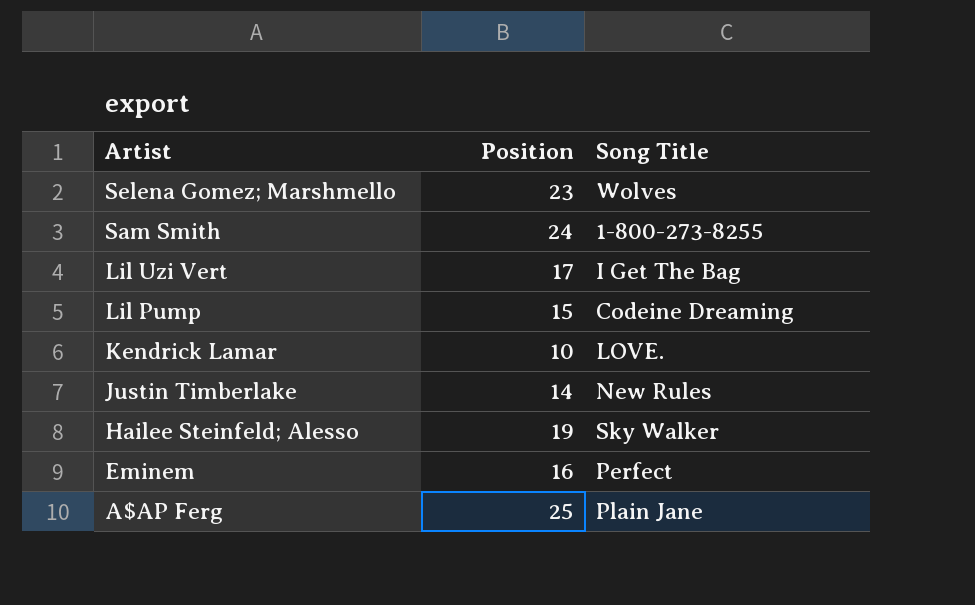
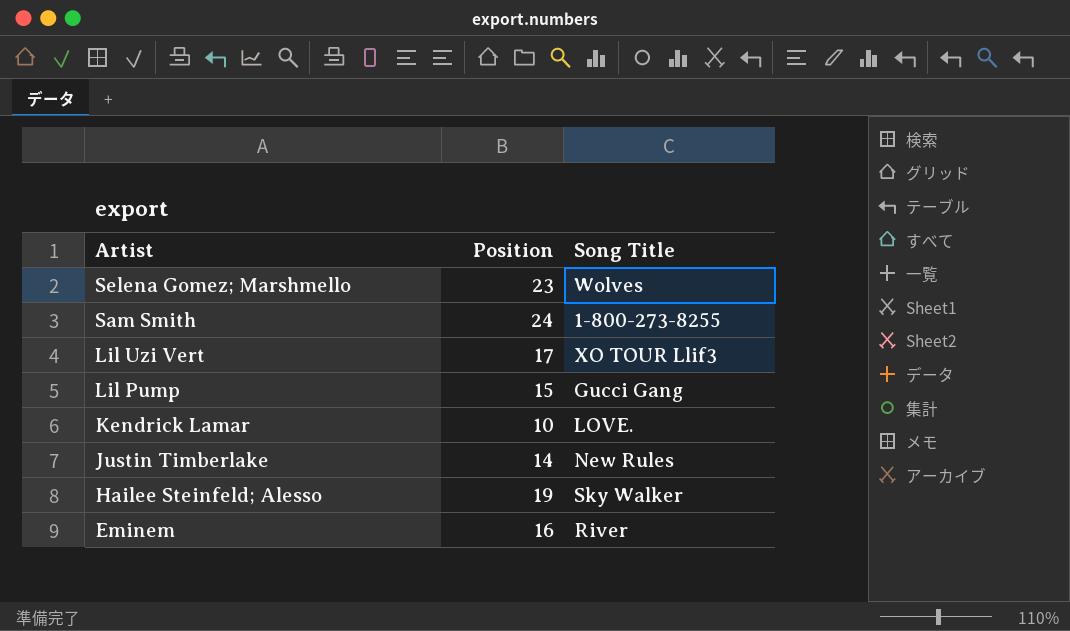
row A$AP Ferg: 25 | Plain Jane -> none
Lil Uzi Vert | Song Title: I Get The Bag -> XO TOUR Llif3
Lil Pump | Song Title: Codeine Dreaming -> Gucci Gang
Eminem | Song Title: Perfect -> River

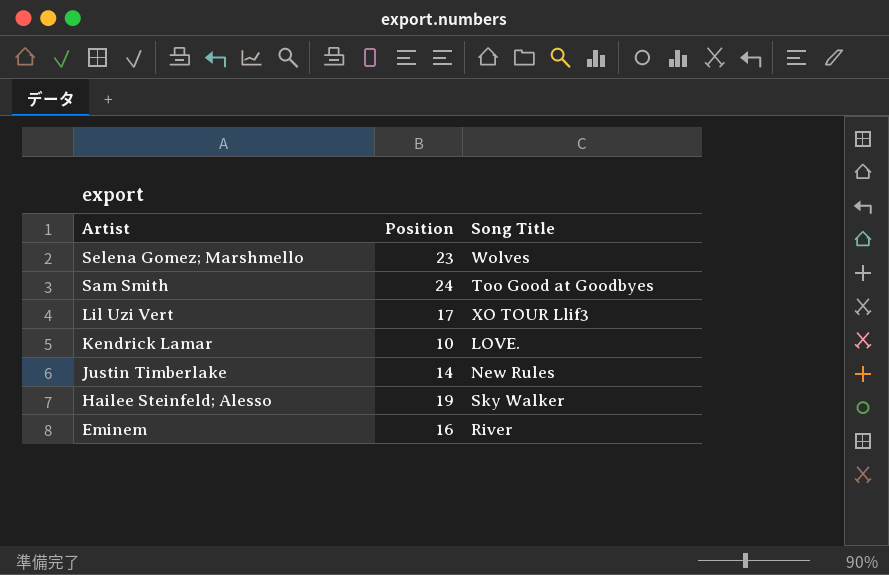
row Lil Pump: 15 | Gucci Gang -> none
Sam Smith | Song Title: 1-800-273-8255 -> Too Good at Goodbyes

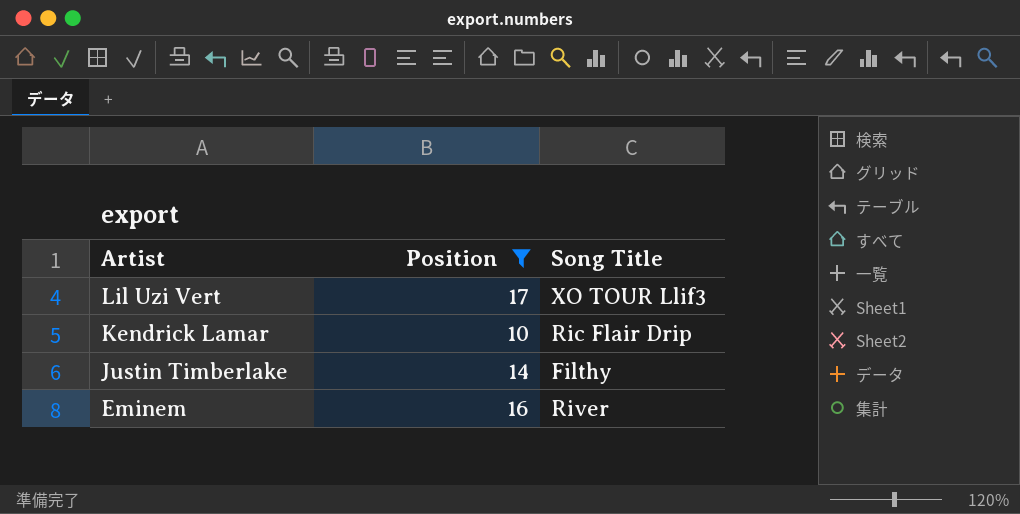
filter: none -> Position <= 17
Kendrick Lamar | Song Title: LOVE. -> Ric Flair Drip
Justin Timberlake | Song Title: New Rules -> Filthy

